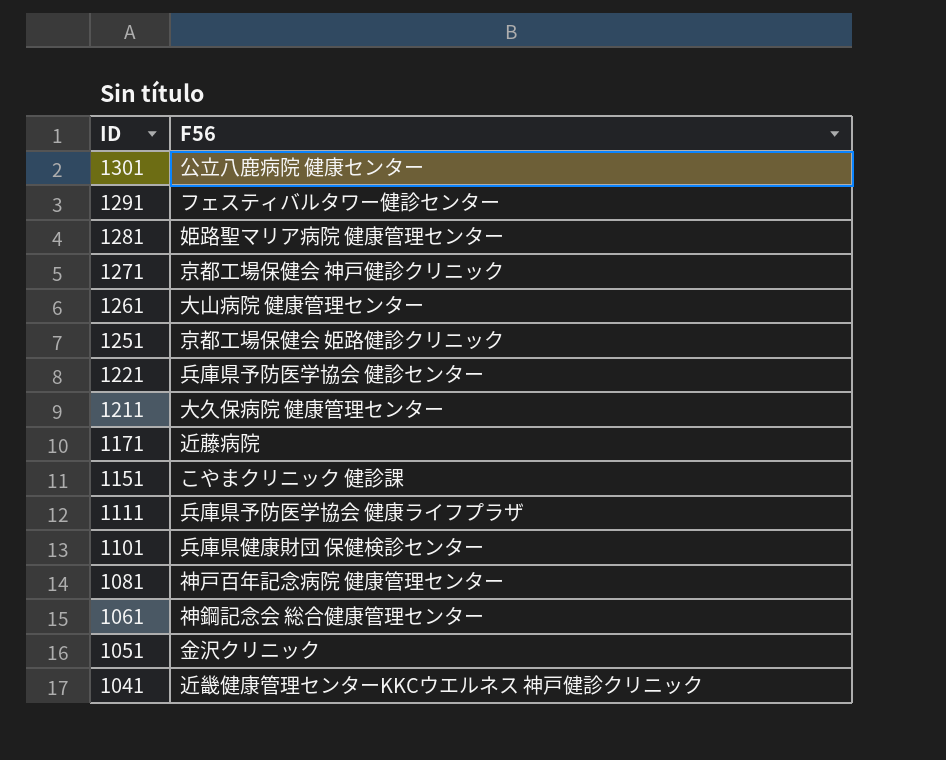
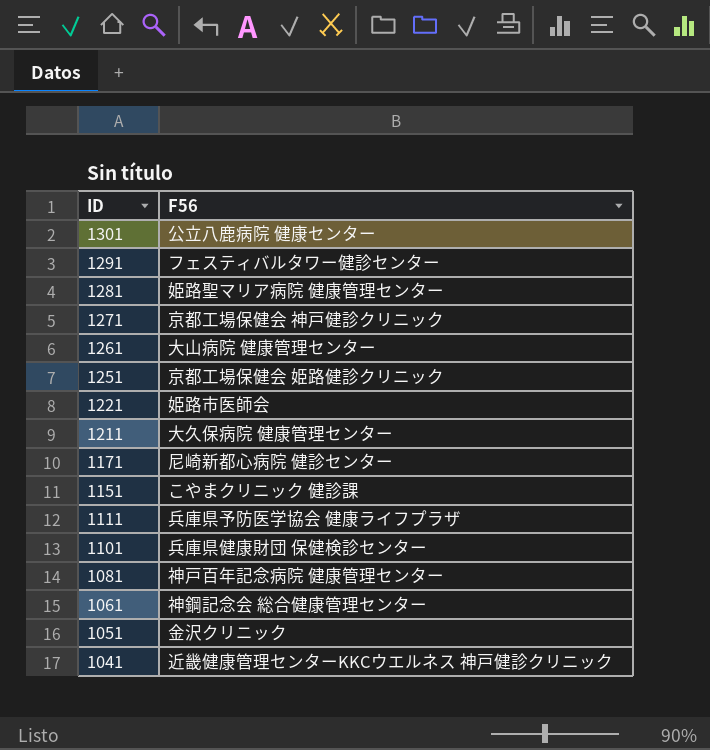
1221 | F56: 兵庫県予防医学協会 健診センター -> 姫路市医師会
1171 | F56: 近藤病院 -> 尼崎新都心病院 健診センター

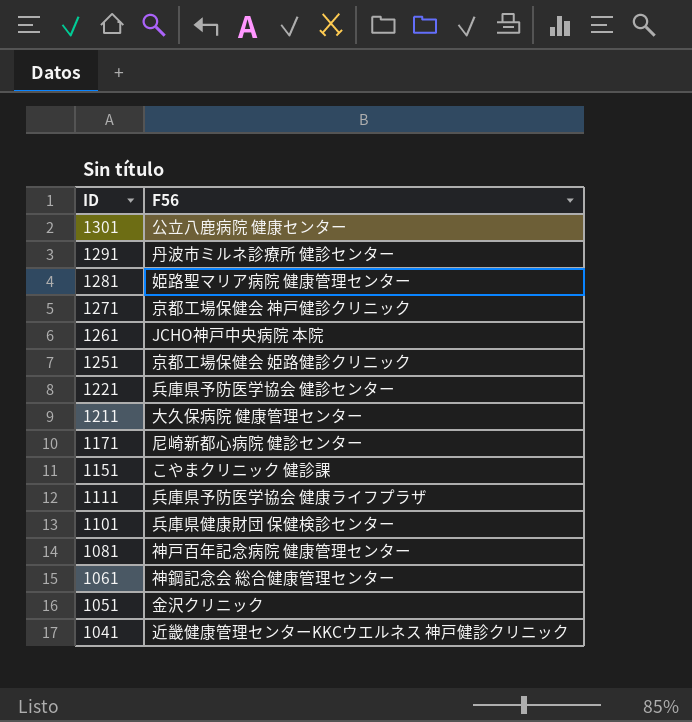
1291 | F56: フェスティバルタワー健診センター -> 丹波市ミルネ診療所 健診センター
1261 | F56: 大山病院 健康管理センター -> JCHO神戸中央病院 本院
1221 | F56: 姫路市医師会 -> 兵庫県予防医学協会 健診センター

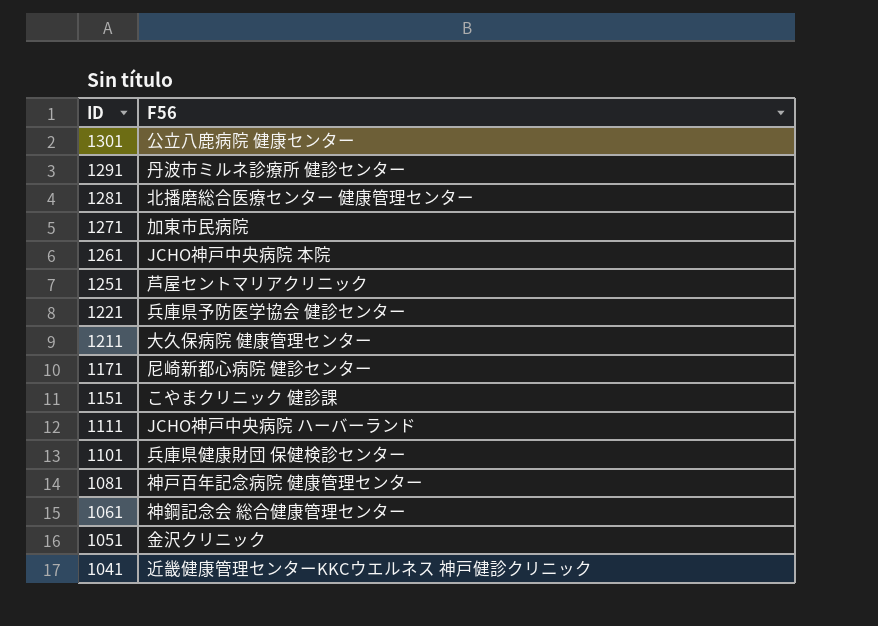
1281 | F56: 姫路聖マリア病院 健康管理センター -> 北播磨総合医療センター 健康管理センター
1271 | F56: 京都工場保健会 神戸健診クリニック -> 加東市民病院
1251 | F56: 京都工場保健会 姫路健診クリニック -> 芦屋セントマリアクリニック
1111 | F56: 兵庫県予防医学協会 健康ライフプラザ -> JCHO神戸中央病院 ハーバーランド

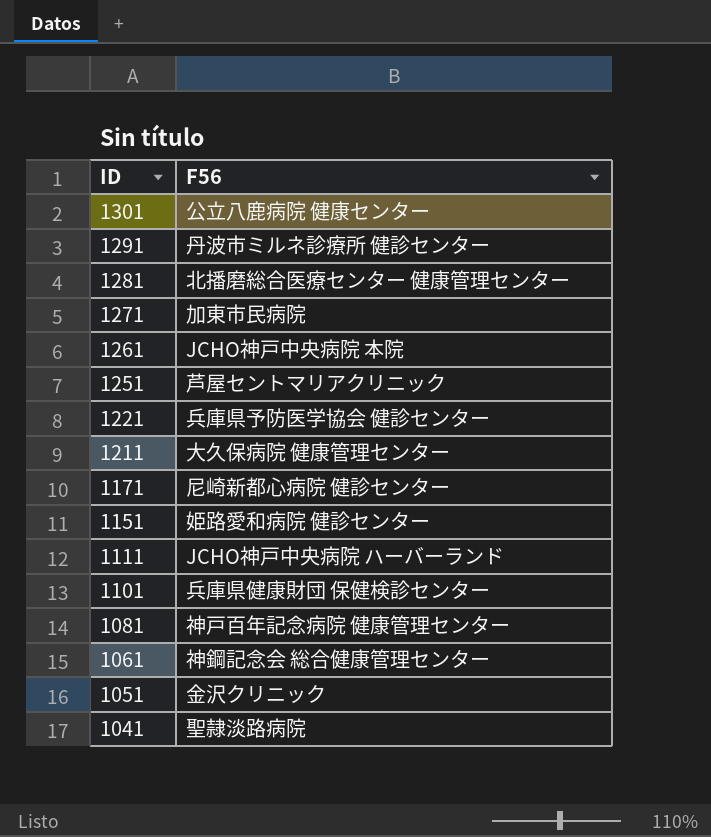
1151 | F56: こやまクリニック 健診課 -> 姫路愛和病院 健診センター
1041 | F56: 近畿健康管理センターKKCウエルネス 神戸健診クリニック -> 聖隷淡路病院

